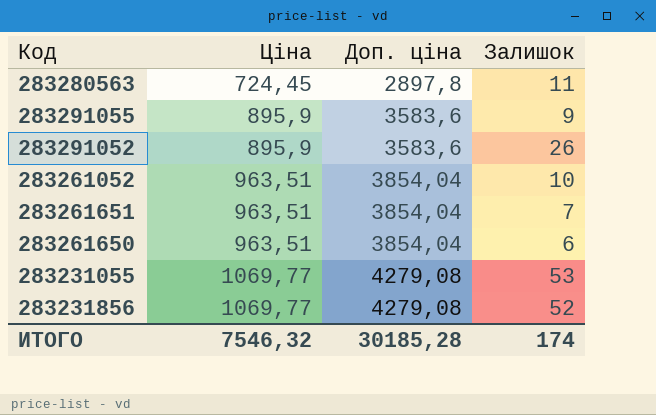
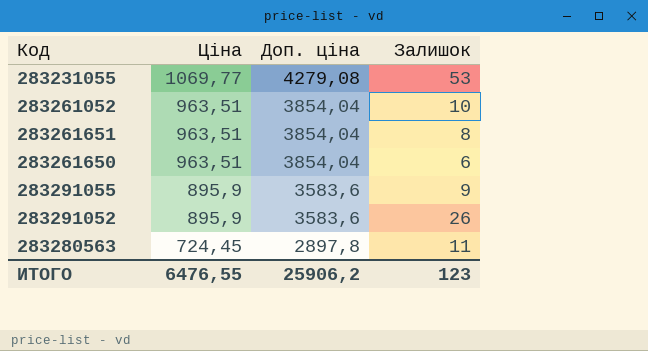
row order: Ціна ascending -> Ціна descending
row 283231856: 1069,77 | 4279,08 | 52 -> none
283261651 | Залишок: 7 -> 8
ИТОГО | Ціна: 7546,32 -> 6476,55
ИТОГО | Доп. ціна: 30185,28 -> 25906,2
ИТОГО | Залишок: 174 -> 123

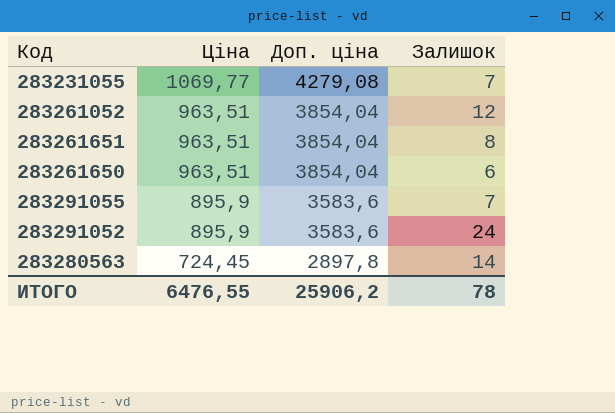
283231055 | Залишок: 53 -> 7
283261052 | Залишок: 10 -> 12
283291055 | Залишок: 9 -> 7
283291052 | Залишок: 26 -> 24
283280563 | Залишок: 11 -> 14
ИТОГО | Залишок: 123 -> 78

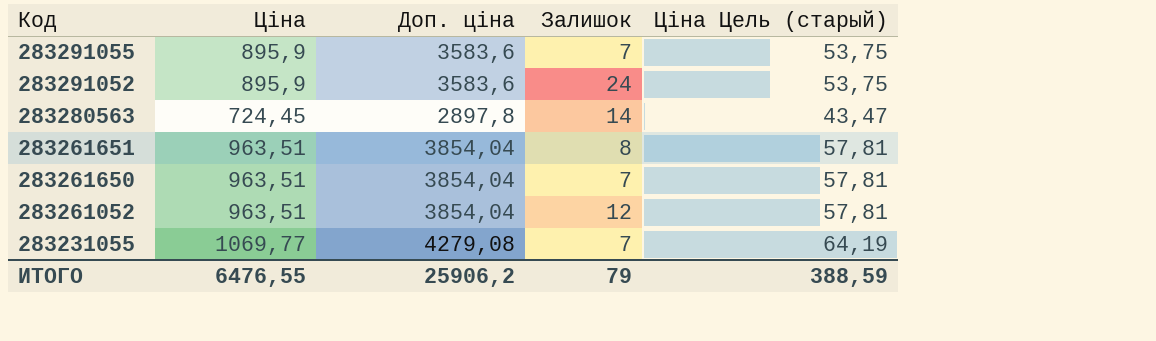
row order: Ціна descending -> Код descending
column Ціна Цель (старый) | formula: none -> [Ціна] * 0,06
283261650 | Залишок: 6 -> 7
ИТОГО | Залишок: 78 -> 79

